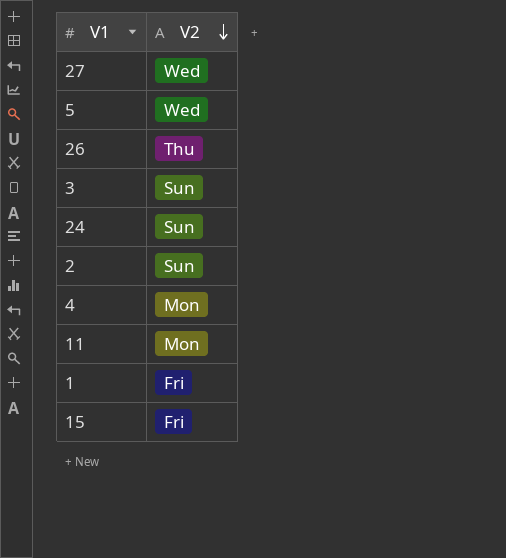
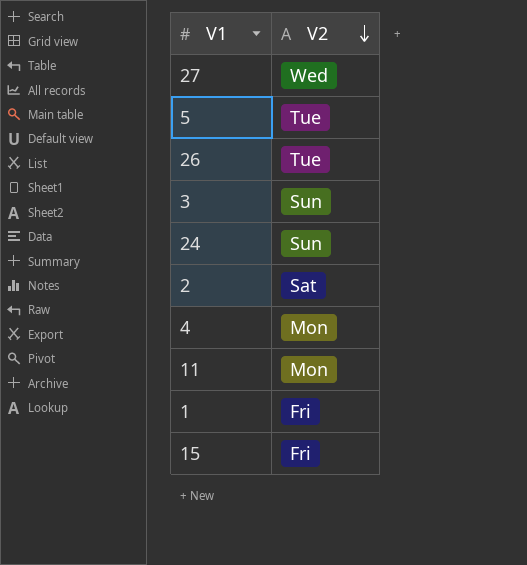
5 | V2: Wed -> Tue
26 | V2: Thu -> Tue
2 | V2: Sun -> Sat

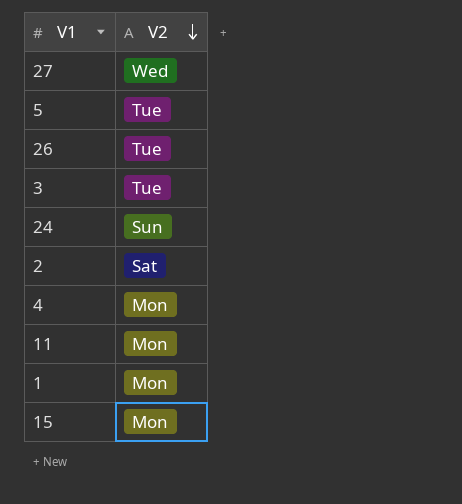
3 | V2: Sun -> Tue
1 | V2: Fri -> Mon
15 | V2: Fri -> Mon

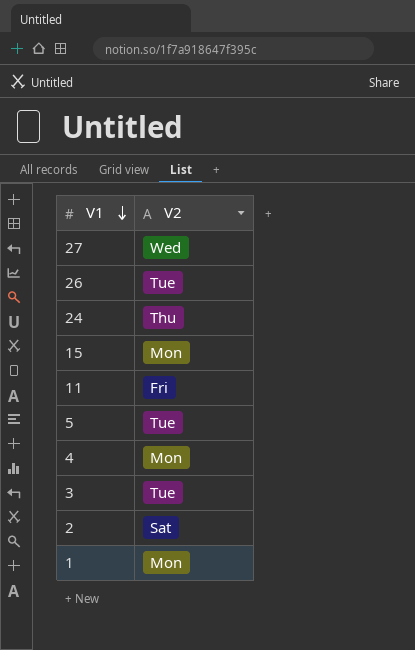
row order: V2 descending -> V1 descending
24 | V2: Sun -> Thu
11 | V2: Mon -> Fri

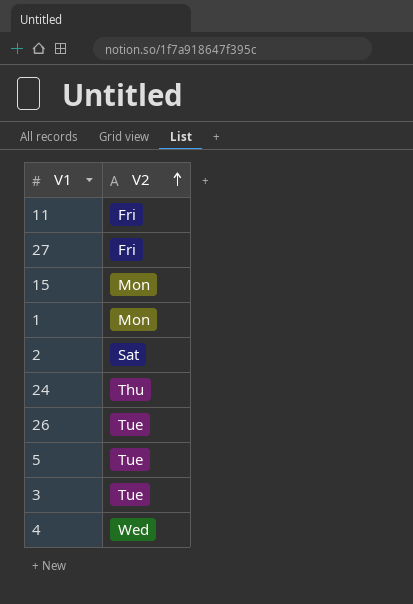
row order: V1 descending -> V2 ascending
27 | V2: Wed -> Fri
4 | V2: Mon -> Wed

